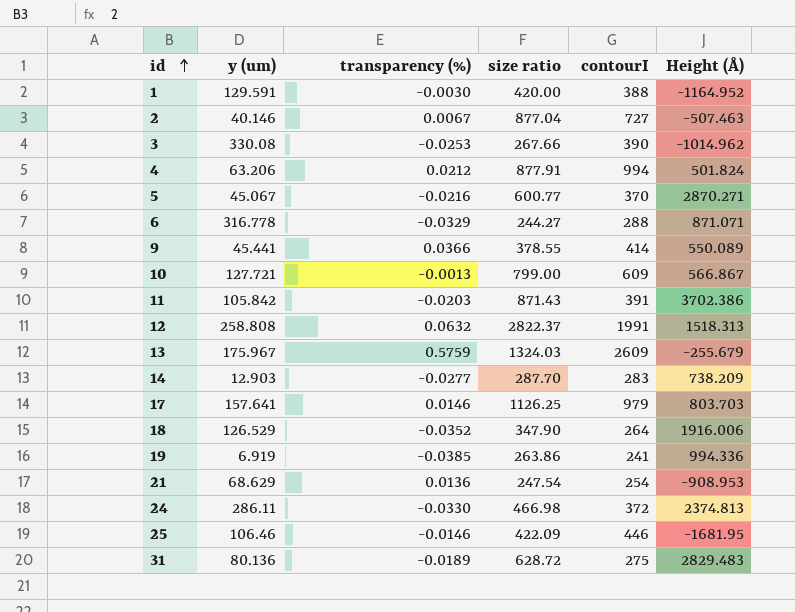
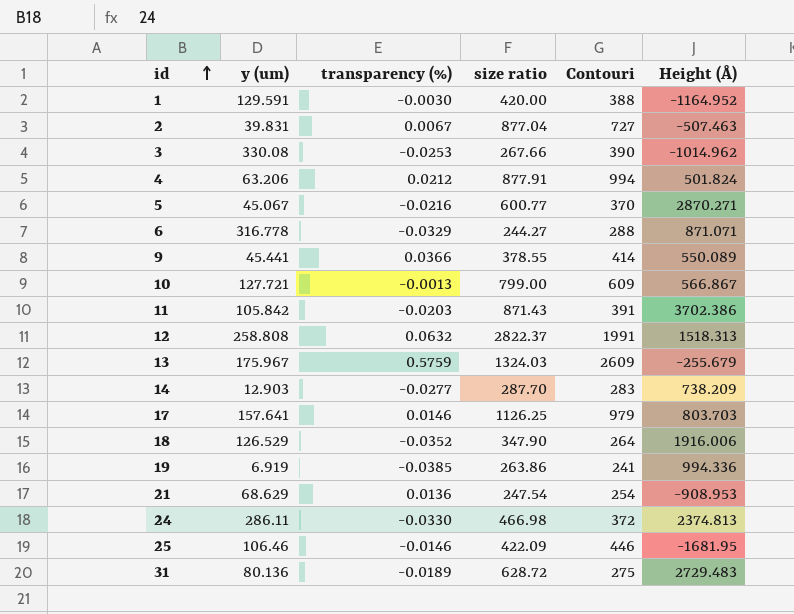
column name: contourI -> Contouri
2 | y (um): 40.146 -> 39.831
31 | Height (Å): 2829.483 -> 2729.483

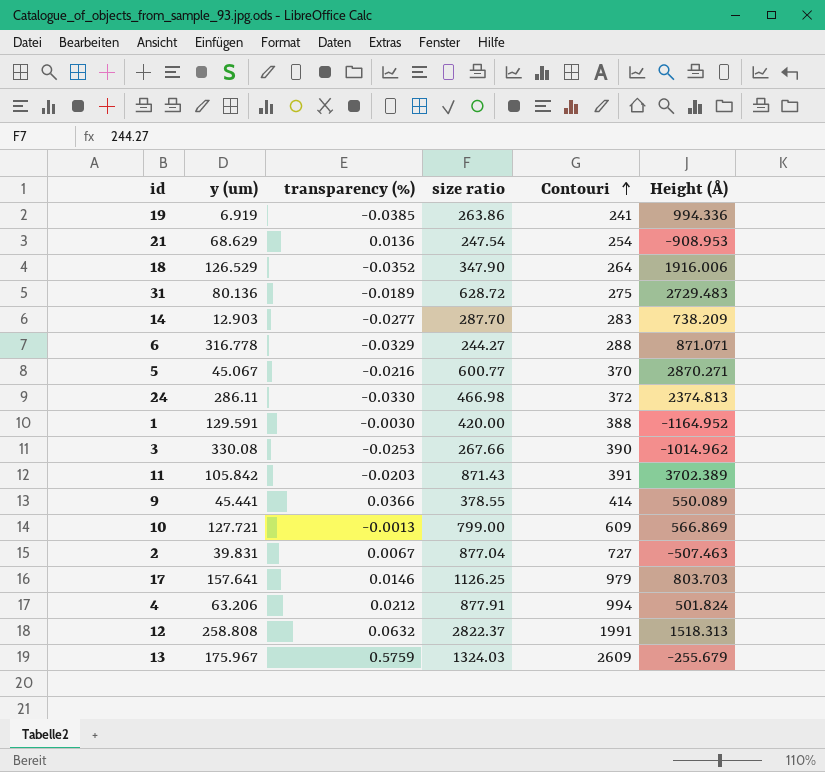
row order: id ascending -> Contouri ascending
row 25: 106.46 | -0.0146 | 422.09 | 446 | -1681.95 -> none
11 | Height (Å): 3702.386 -> 3702.389
10 | Height (Å): 566.867 -> 566.869

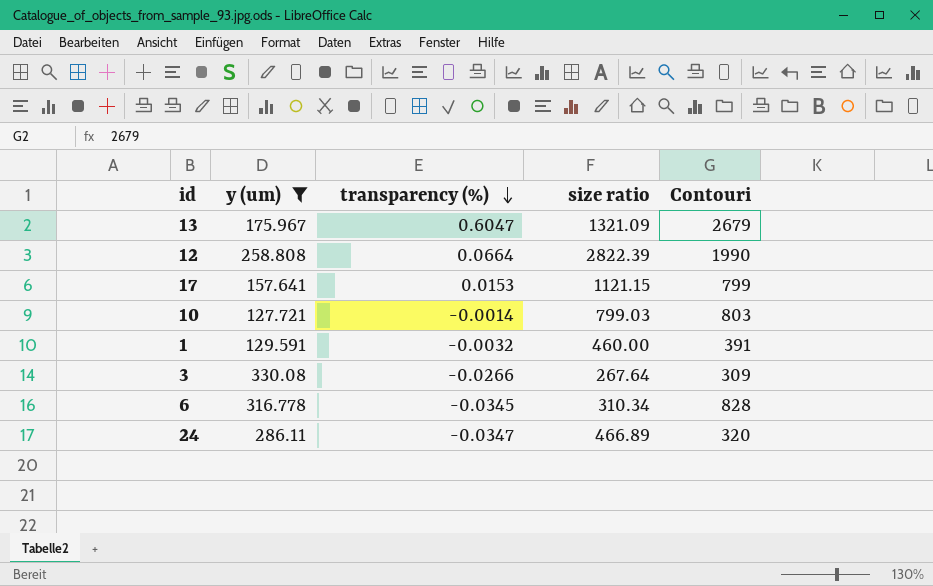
filter: none -> y (um) >= 127.721
row order: Contouri ascending -> transparency (%) descending
column Height (Å) | position: 6 -> none
13 | transparency (%): 0.5759 -> 0.6047
13 | size ratio: 1324.03 -> 1321.09
13 | Contouri: 2609 -> 2679
12 | transparency (%): 0.0632 -> 0.0664
12 | size ratio: 2822.37 -> 2822.39
12 | Contouri: 1991 -> 1990
17 | transparency (%): 0.0146 -> 0.0153
17 | size ratio: 1126.25 -> 1121.15
17 | Contouri: 979 -> 799
10 | transparency (%): -0.0013 -> -0.0014
10 | size ratio: 799.00 -> 799.03
10 | Contouri: 609 -> 803
1 | transparency (%): -0.0030 -> -0.0032
1 | size ratio: 420.00 -> 460.00
1 | Contouri: 388 -> 391
3 | transparency (%): -0.0253 -> -0.0266
3 | size ratio: 267.66 -> 267.64
3 | Contouri: 390 -> 309
6 | transparency (%): -0.0329 -> -0.0345
6 | size ratio: 244.27 -> 310.34
6 | Contouri: 288 -> 828
24 | transparency (%): -0.0330 -> -0.0347
24 | size ratio: 466.98 -> 466.89
24 | Contouri: 372 -> 320

